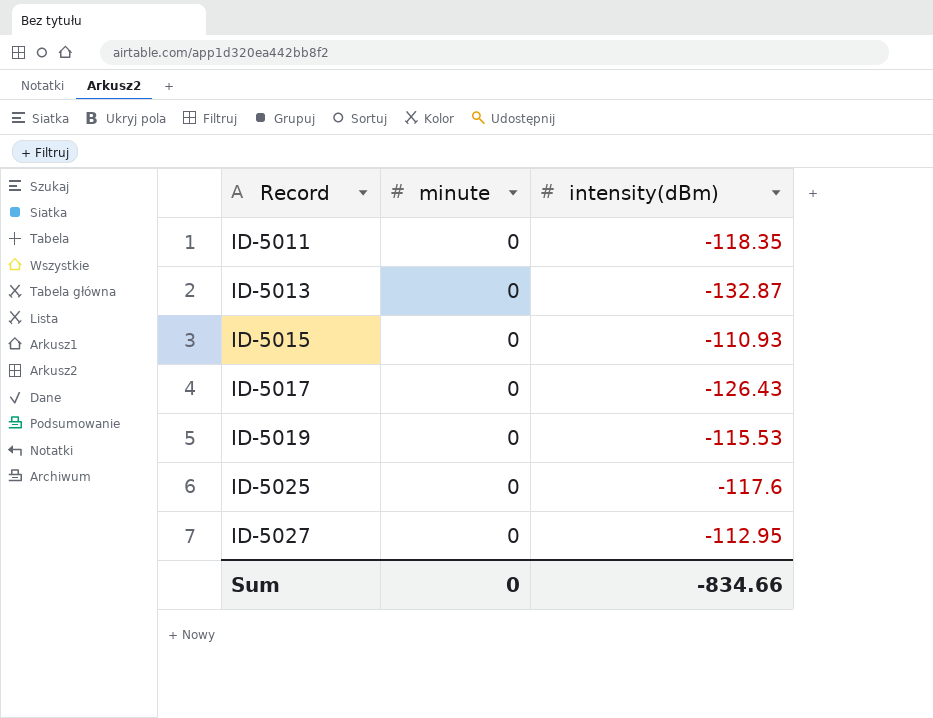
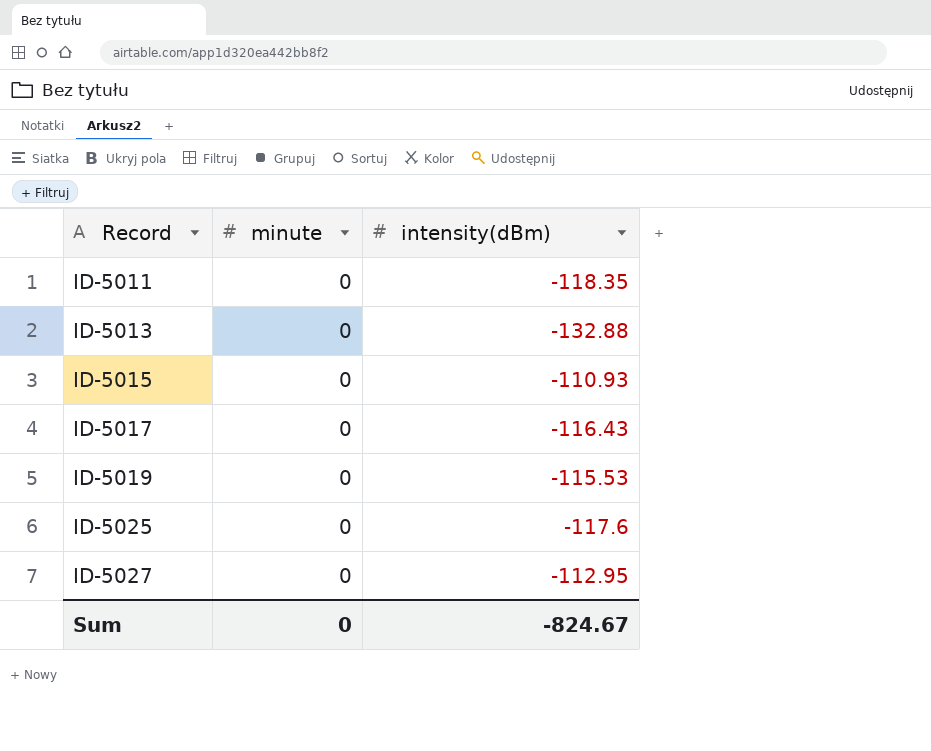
ID-5013 | intensity(dBm): -132.87 -> -132.88
ID-5017 | intensity(dBm): -126.43 -> -116.43
Sum | intensity(dBm): -834.66 -> -824.67

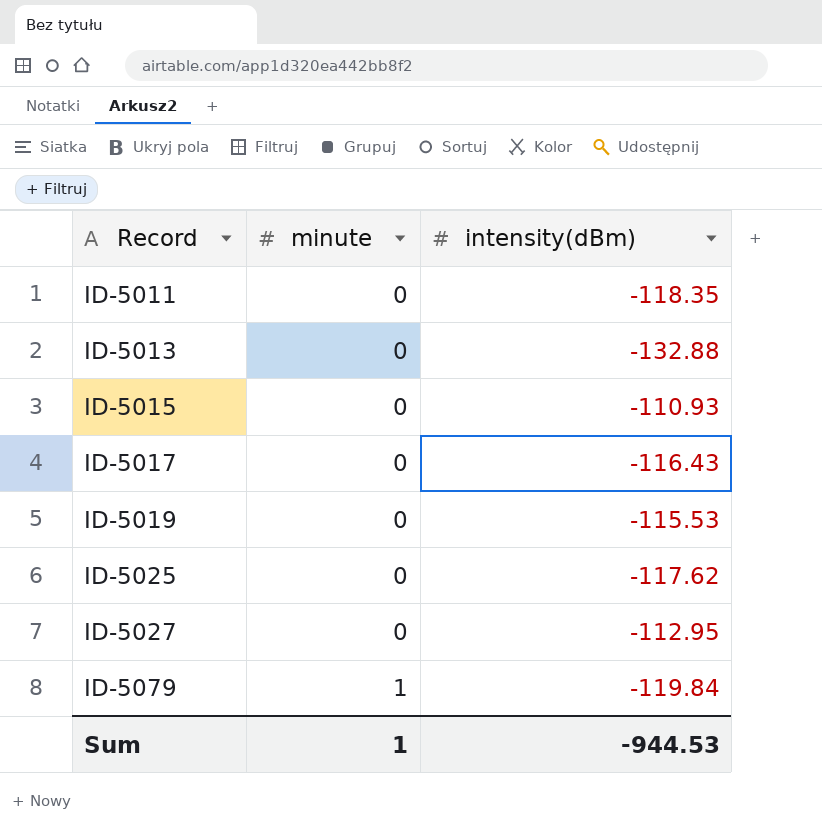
ID-5025 | intensity(dBm): -117.6 -> -117.62
row ID-5079: none -> 1 | -119.84
Sum | minute: 0 -> 1
Sum | intensity(dBm): -824.67 -> -944.53

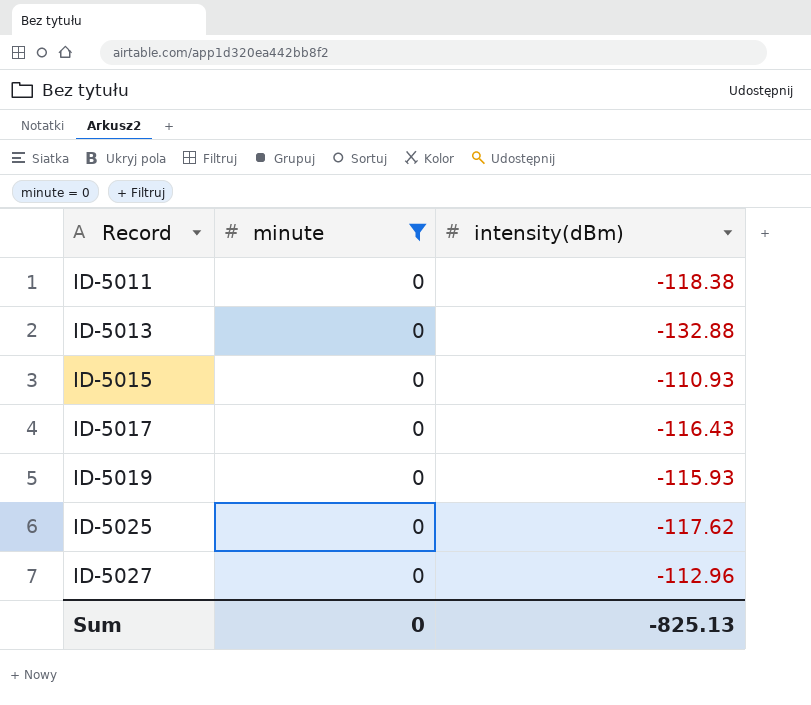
filter: none -> minute = 0
ID-5011 | intensity(dBm): -118.35 -> -118.38
ID-5019 | intensity(dBm): -115.53 -> -115.93
ID-5027 | intensity(dBm): -112.95 -> -112.96
Sum | minute: 1 -> 0
Sum | intensity(dBm): -944.53 -> -825.13

